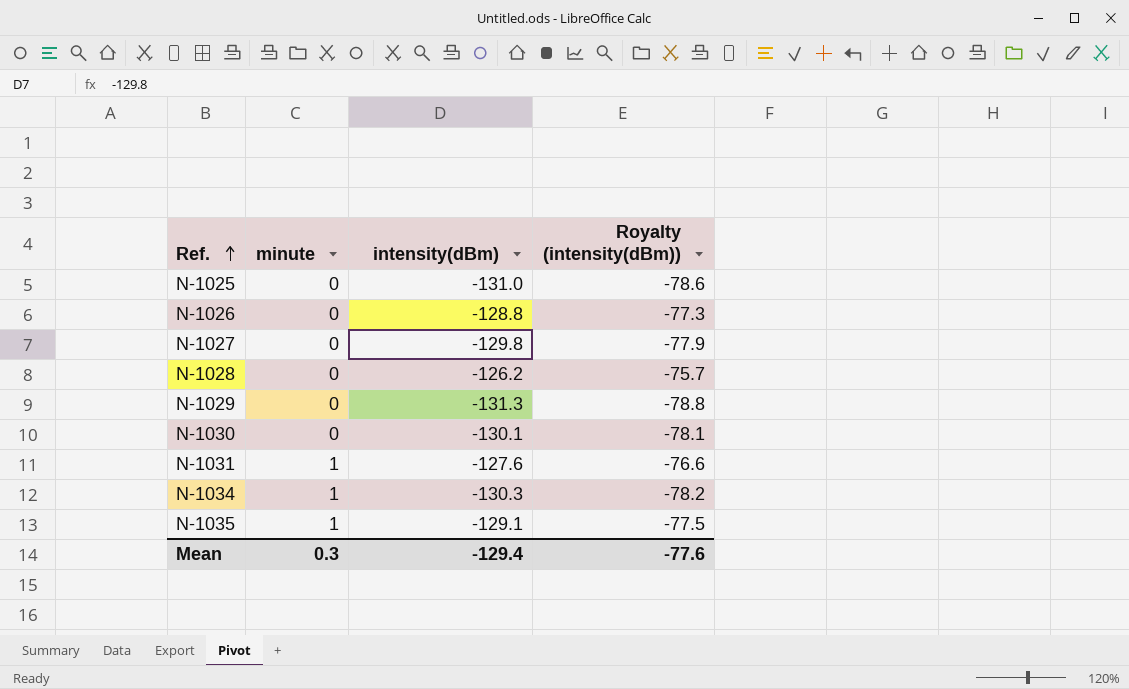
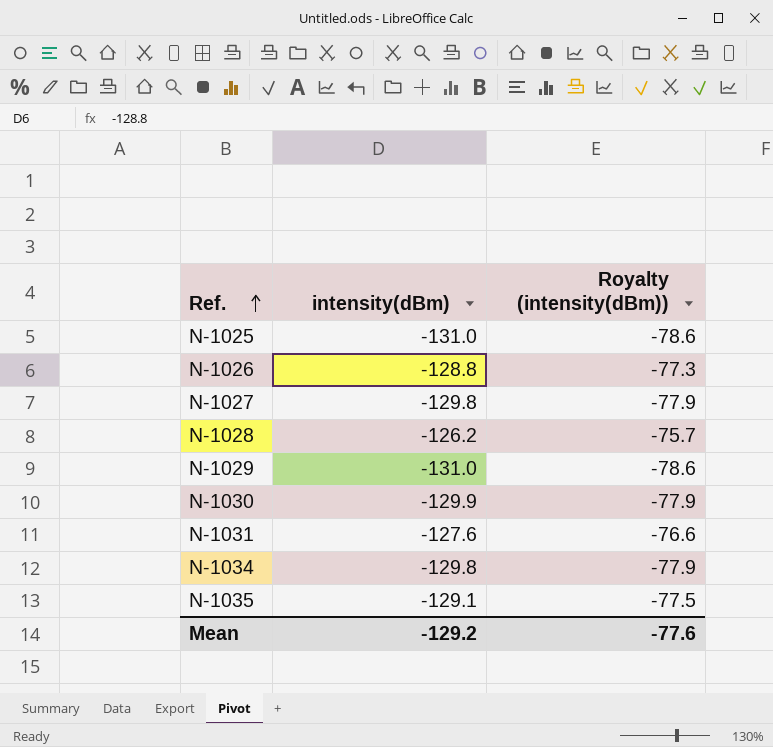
column minute | position: 2 -> none
N-1029 | intensity(dBm): -131.3 -> -131.0
N-1029 | Royalty (intensity(dBm)): -78.8 -> -78.6
N-1030 | intensity(dBm): -130.1 -> -129.9
N-1030 | Royalty (intensity(dBm)): -78.1 -> -77.9
N-1034 | intensity(dBm): -130.3 -> -129.8
N-1034 | Royalty (intensity(dBm)): -78.2 -> -77.9
Mean | intensity(dBm): -129.4 -> -129.2

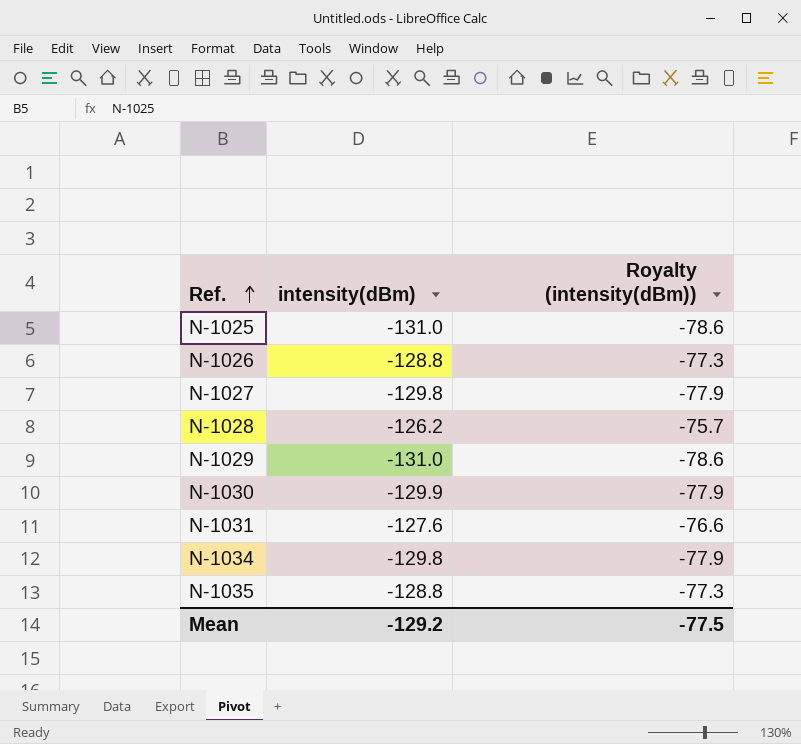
N-1035 | intensity(dBm): -129.1 -> -128.8
N-1035 | Royalty (intensity(dBm)): -77.5 -> -77.3
Mean | Royalty (intensity(dBm)): -77.6 -> -77.5

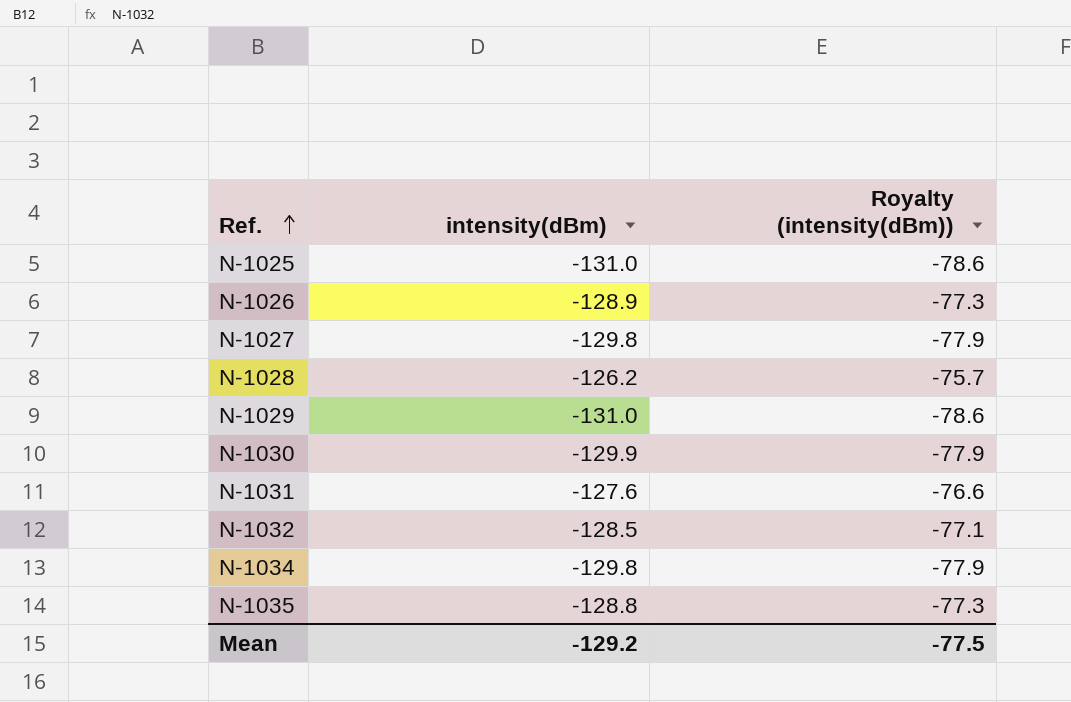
N-1026 | intensity(dBm): -128.8 -> -128.9
row N-1032: none -> -128.5 | -77.1

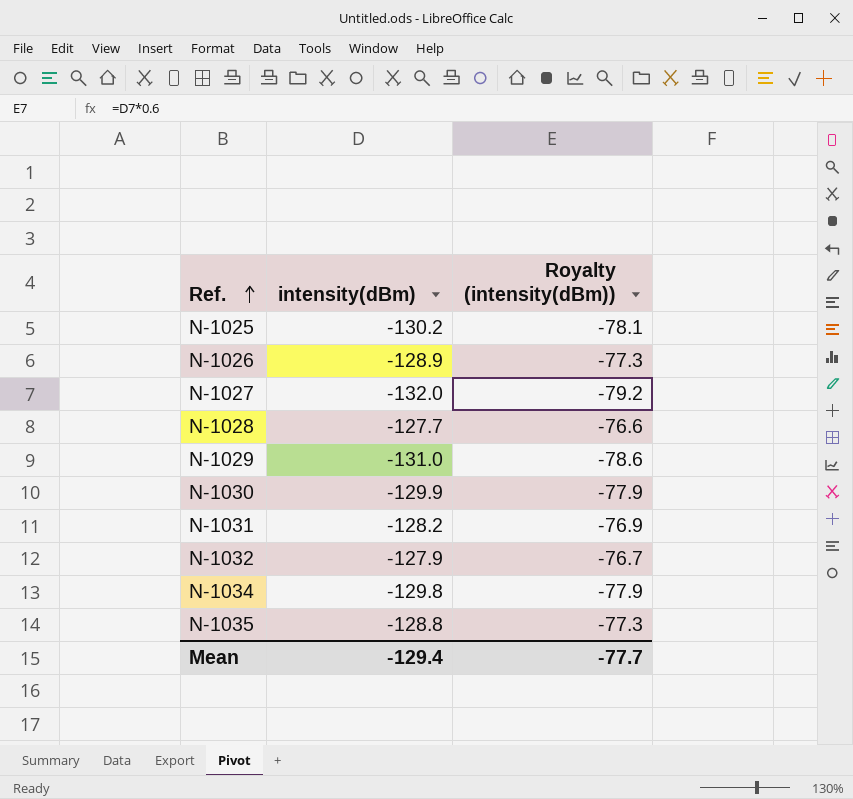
N-1025 | intensity(dBm): -131.0 -> -130.2
N-1025 | Royalty (intensity(dBm)): -78.6 -> -78.1
N-1027 | intensity(dBm): -129.8 -> -132.0
N-1027 | Royalty (intensity(dBm)): -77.9 -> -79.2
N-1028 | intensity(dBm): -126.2 -> -127.7
N-1028 | Royalty (intensity(dBm)): -75.7 -> -76.6
N-1031 | intensity(dBm): -127.6 -> -128.2
N-1031 | Royalty (intensity(dBm)): -76.6 -> -76.9
N-1032 | intensity(dBm): -128.5 -> -127.9
N-1032 | Royalty (intensity(dBm)): -77.1 -> -76.7
Mean | intensity(dBm): -129.2 -> -129.4
Mean | Royalty (intensity(dBm)): -77.5 -> -77.7

